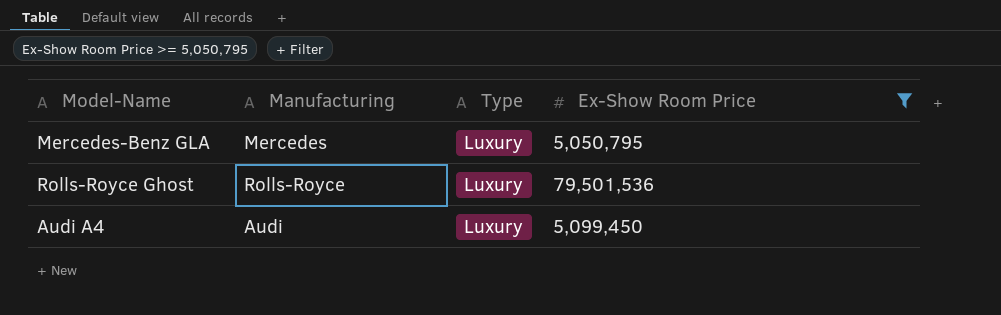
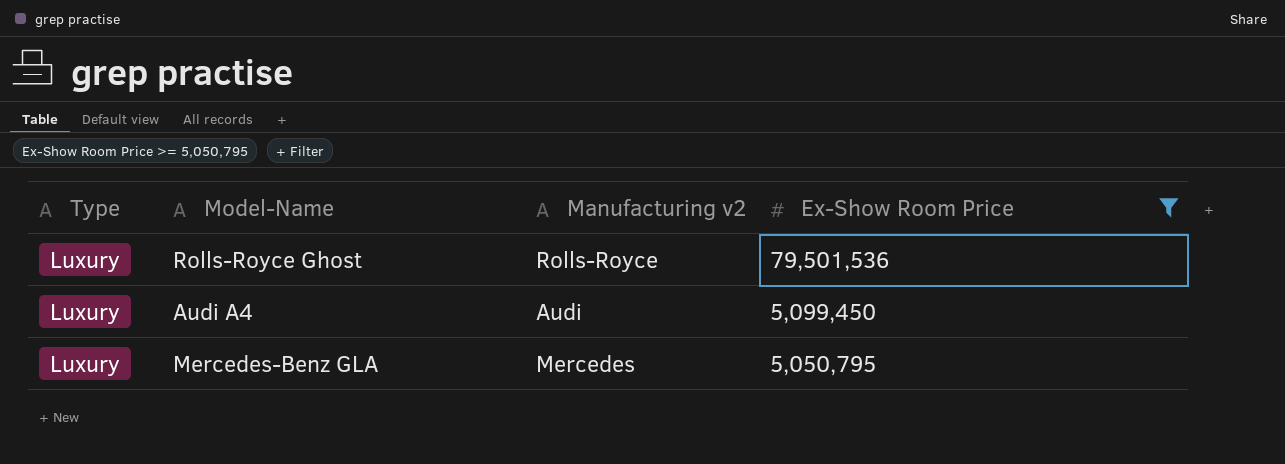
row order: none -> Ex-Show Room Price descending
column Type | position: 3 -> 1
column name: Manufacturing -> Manufacturing v2

